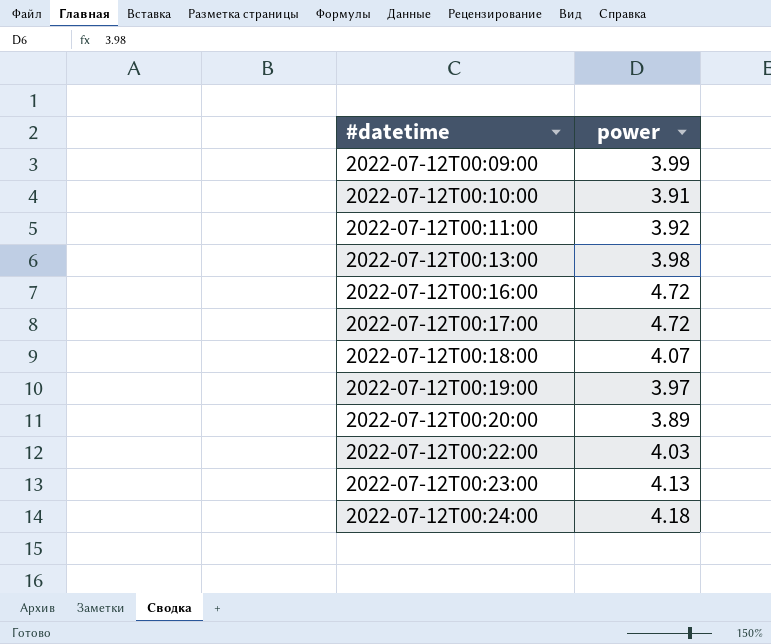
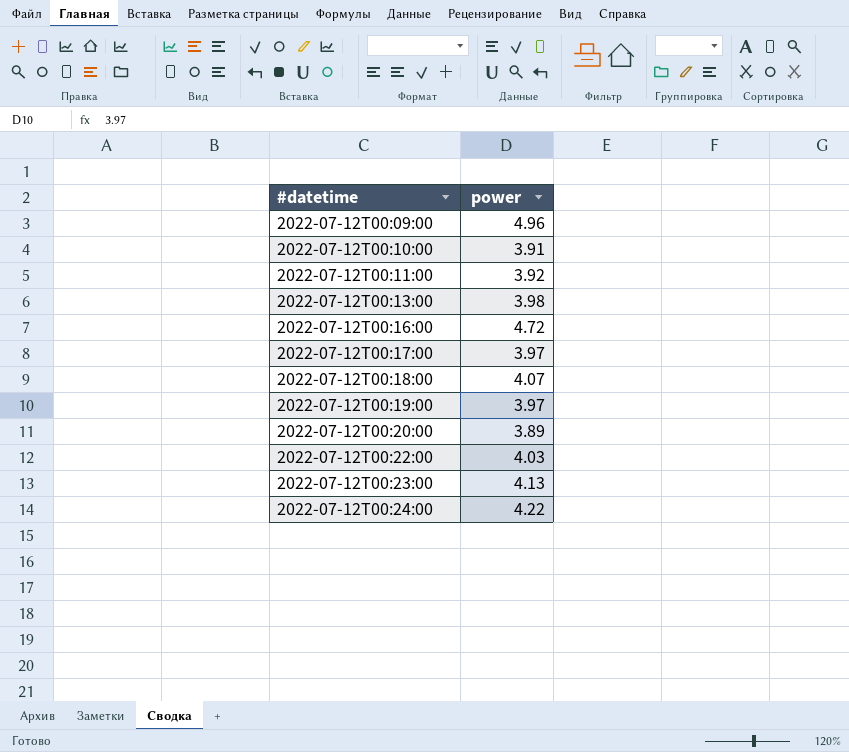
2022-07-12T00:09:00 | power: 3.99 -> 4.96
2022-07-12T00:17:00 | power: 4.72 -> 3.97
2022-07-12T00:24:00 | power: 4.18 -> 4.22

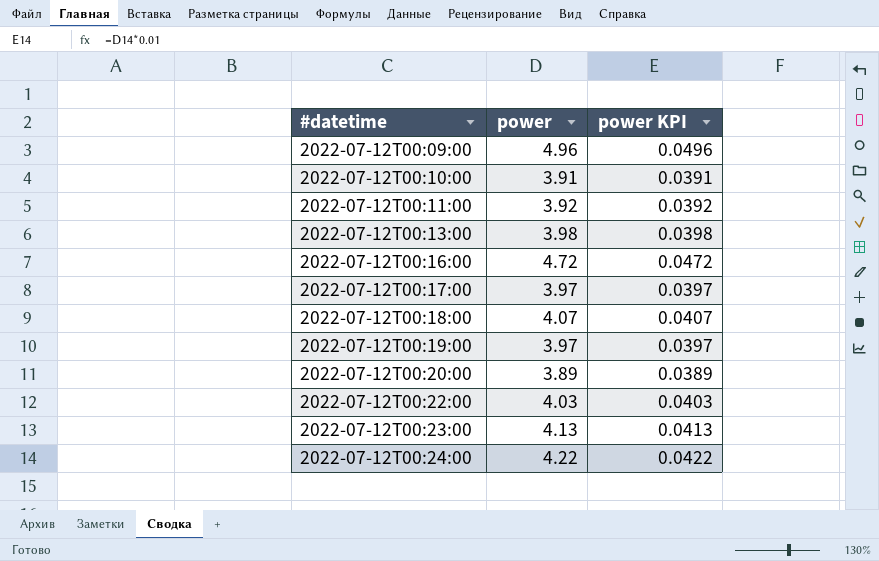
column power KPI | formula: none -> [power] * 0.01

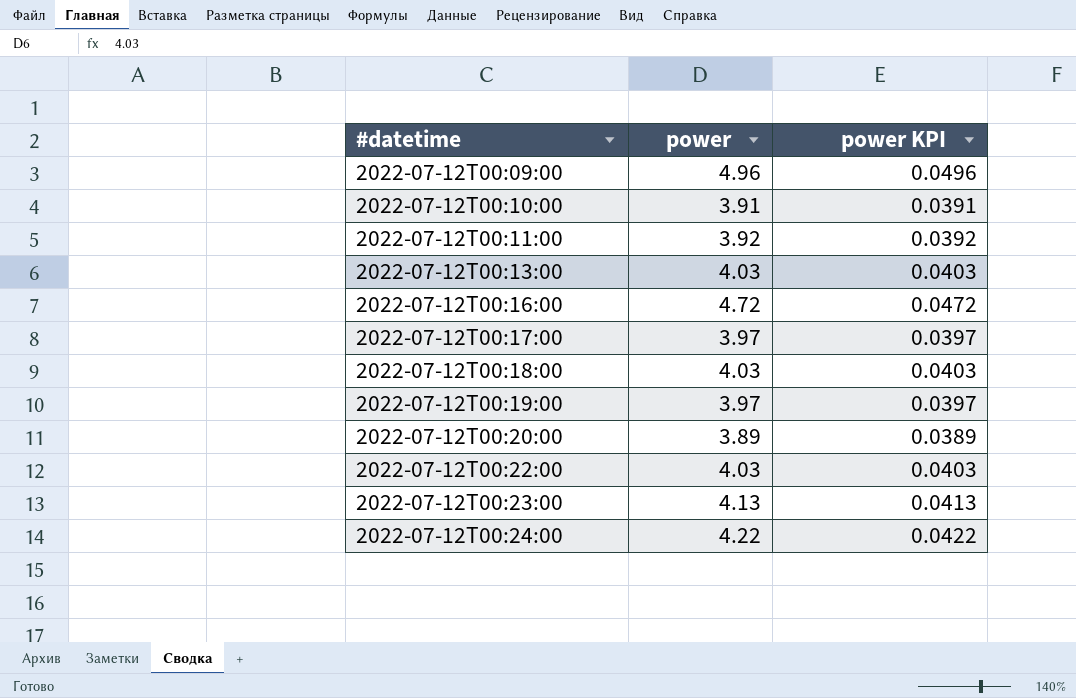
2022-07-12T00:13:00 | power: 3.98 -> 4.03
2022-07-12T00:13:00 | power KPI: 0.0398 -> 0.0403
2022-07-12T00:18:00 | power: 4.07 -> 4.03
2022-07-12T00:18:00 | power KPI: 0.0407 -> 0.0403

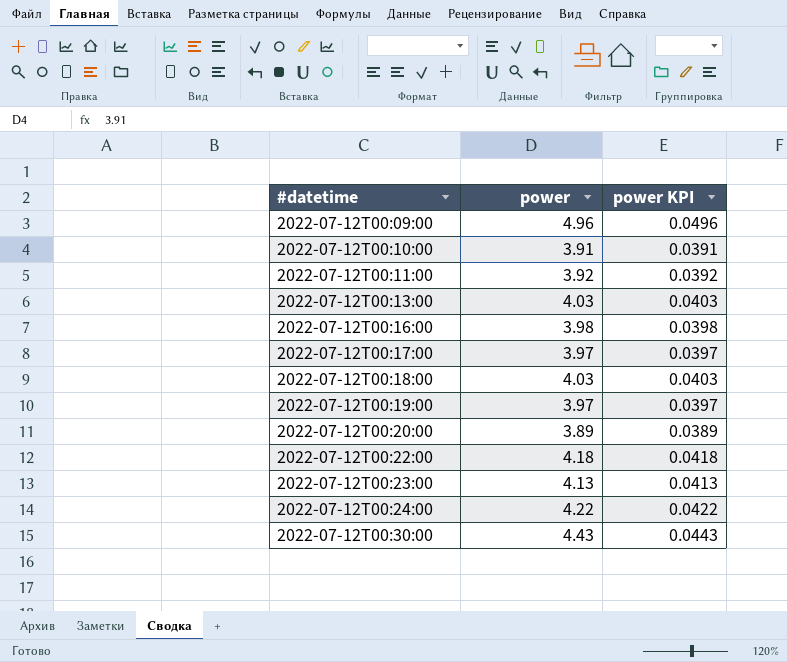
2022-07-12T00:16:00 | power: 4.72 -> 3.98
2022-07-12T00:16:00 | power KPI: 0.0472 -> 0.0398
2022-07-12T00:22:00 | power: 4.03 -> 4.18
2022-07-12T00:22:00 | power KPI: 0.0403 -> 0.0418
row 2022-07-12T00:30:00: none -> 4.43 | 0.0443

